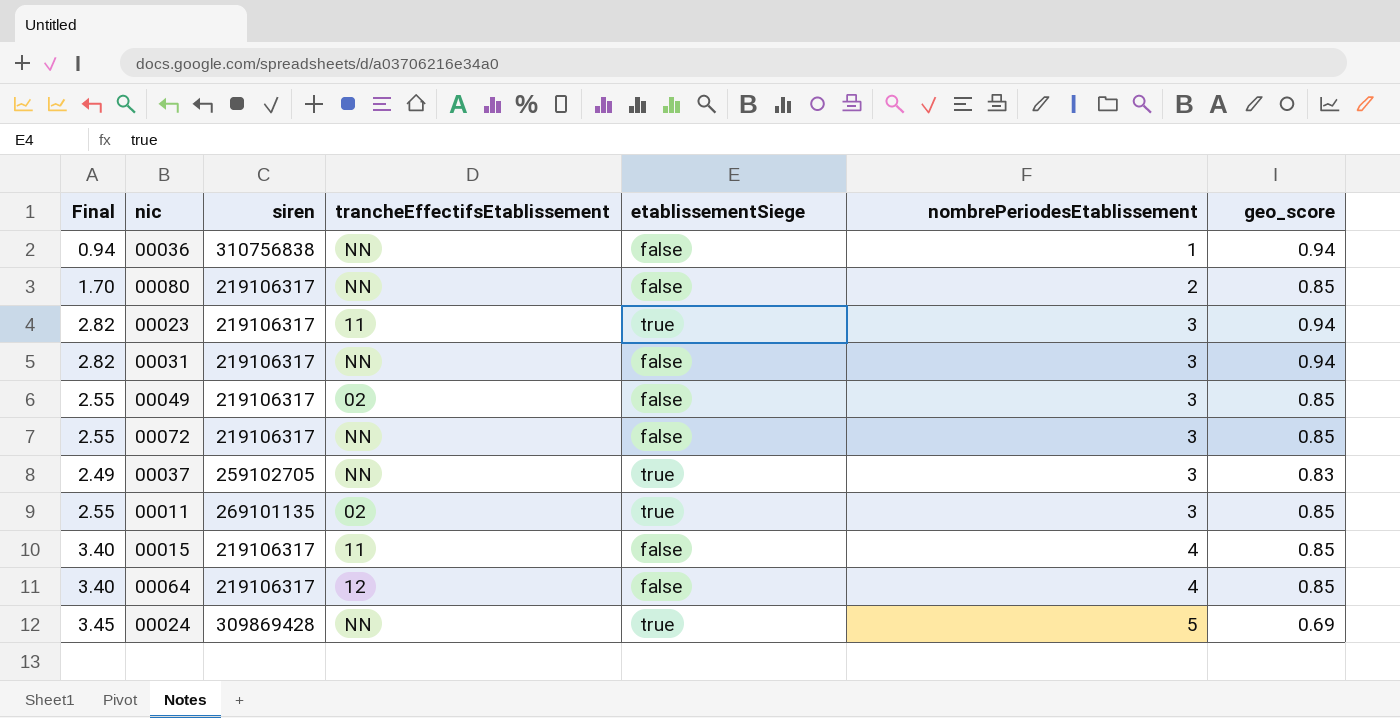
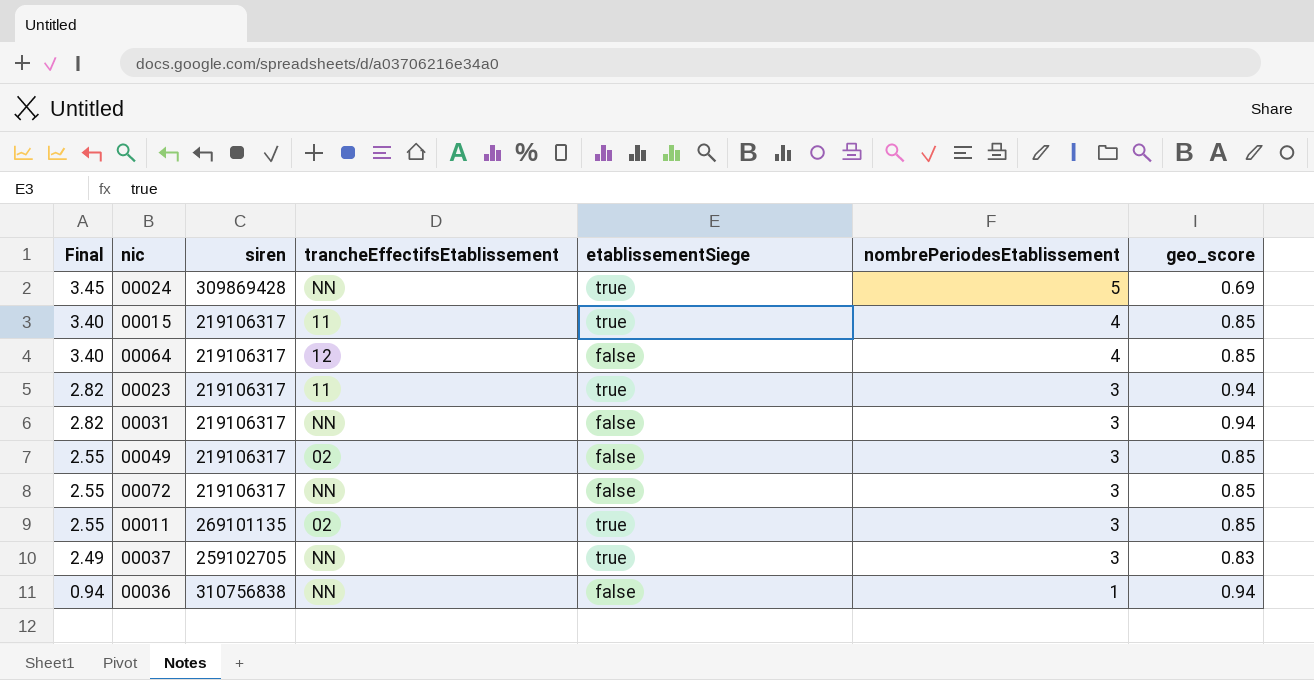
row order: nombrePeriodesEtablissement ascending -> Final descending
row 00080: 1.70 | 219106317 | NN | false | 2 | 0.85 -> none
00015 | etablissementSiege: false -> true

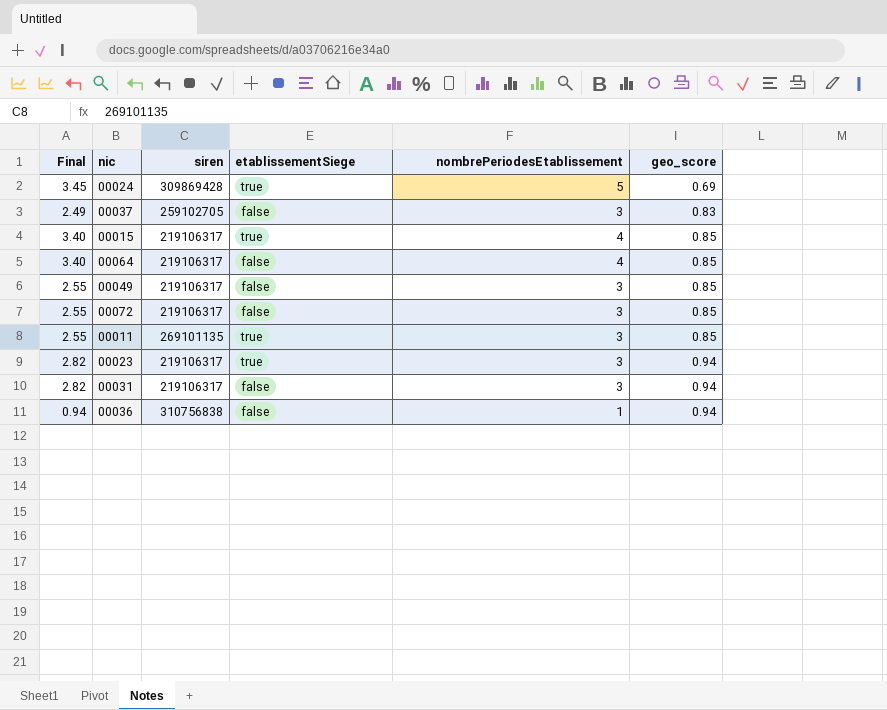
row order: Final descending -> geo_score ascending
column trancheEffectifsEtablissement | position: 4 -> none
00037 | etablissementSiege: true -> false

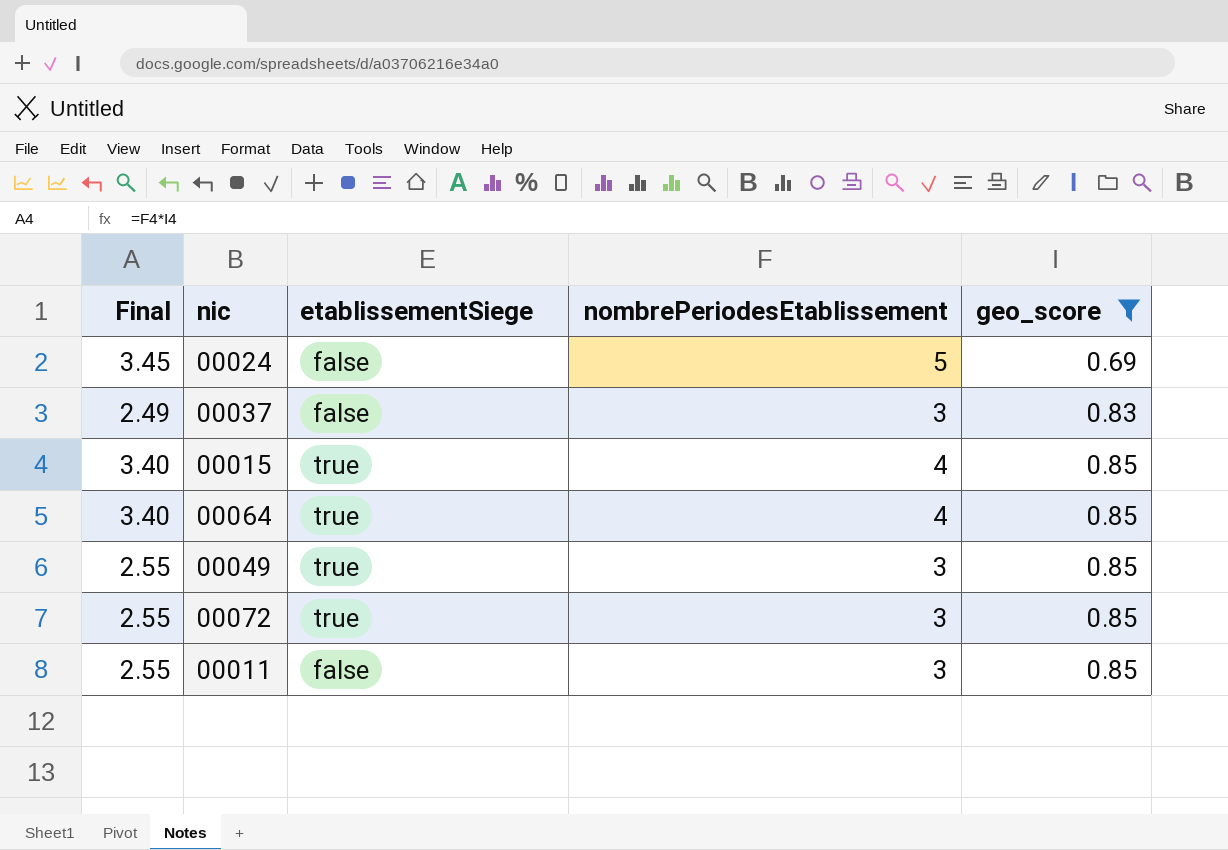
filter: none -> geo_score != 0.94
column siren | position: 3 -> none
00024 | etablissementSiege: true -> false
00064 | etablissementSiege: false -> true
00049 | etablissementSiege: false -> true
00072 | etablissementSiege: false -> true
00011 | etablissementSiege: true -> false

